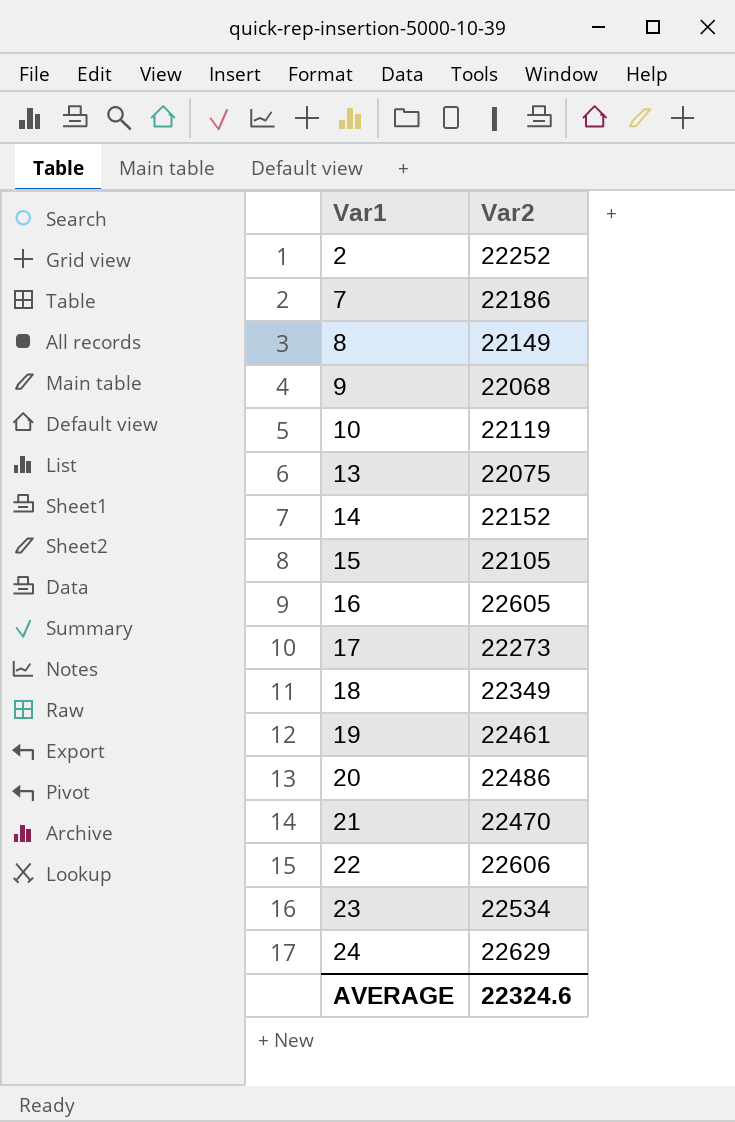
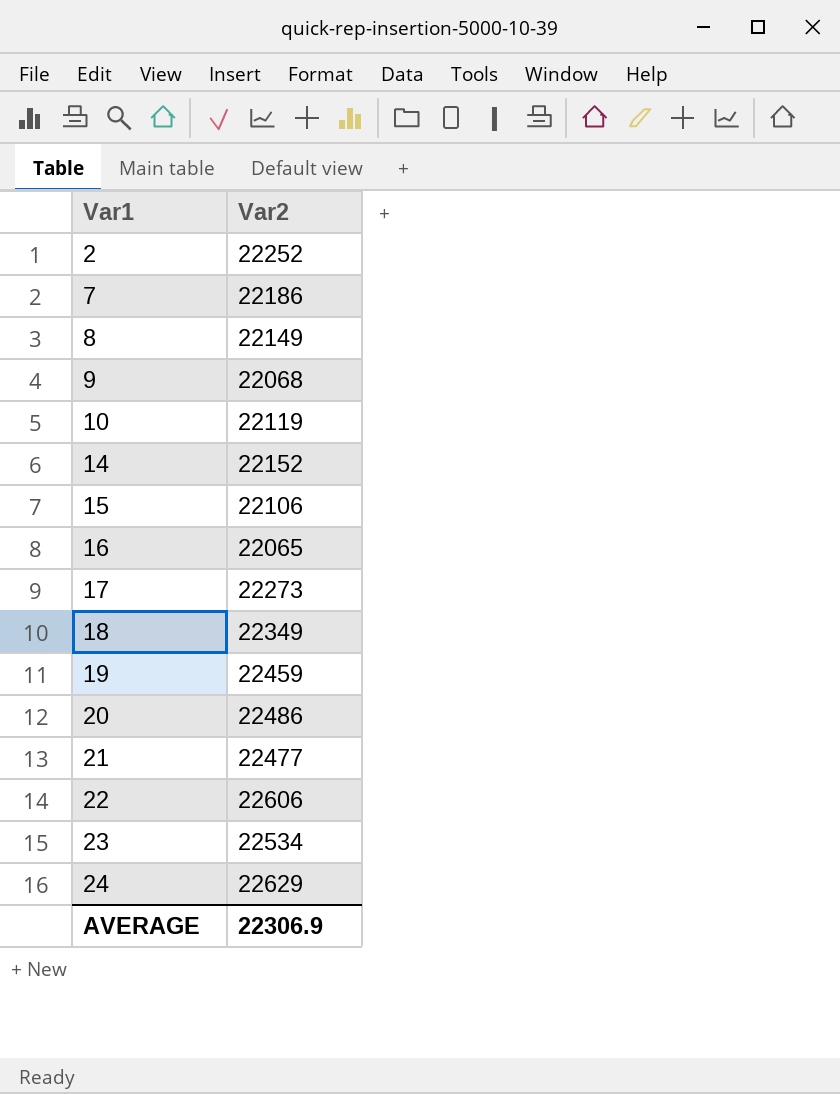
row 13: 22075 -> none
15 | Var2: 22105 -> 22106
16 | Var2: 22605 -> 22065
19 | Var2: 22461 -> 22459
21 | Var2: 22470 -> 22477
AVERAGE | Var2: 22324.6 -> 22306.9

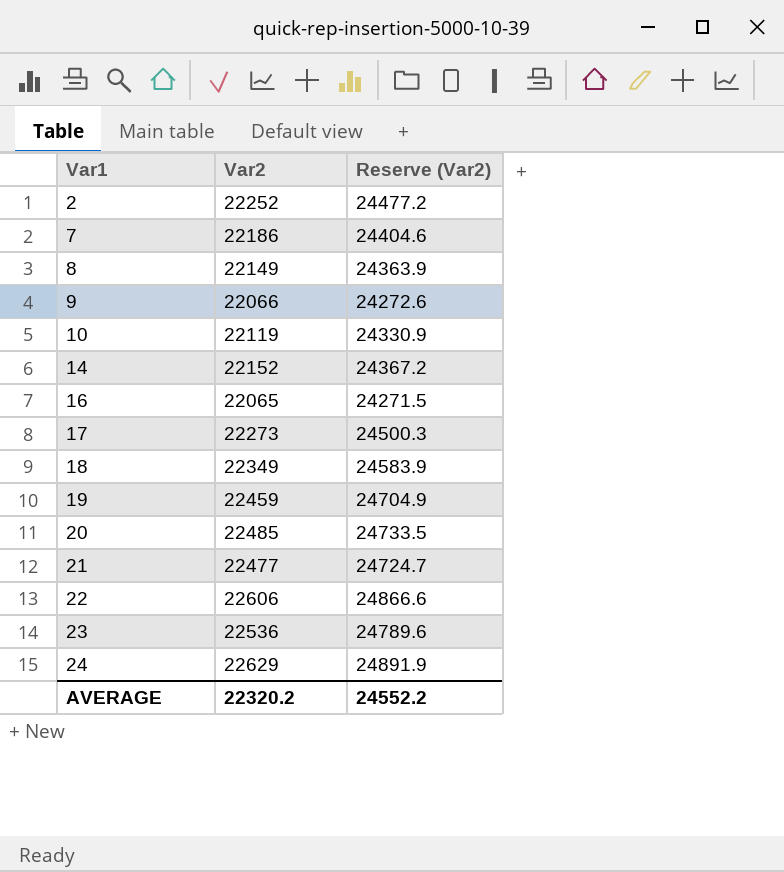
column Reserve (Var2) | formula: none -> [Var2] * 1.1
row 15: 22106 -> none
9 | Var2: 22068 -> 22066
20 | Var2: 22486 -> 22485
23 | Var2: 22534 -> 22536
AVERAGE | Var2: 22306.9 -> 22320.2

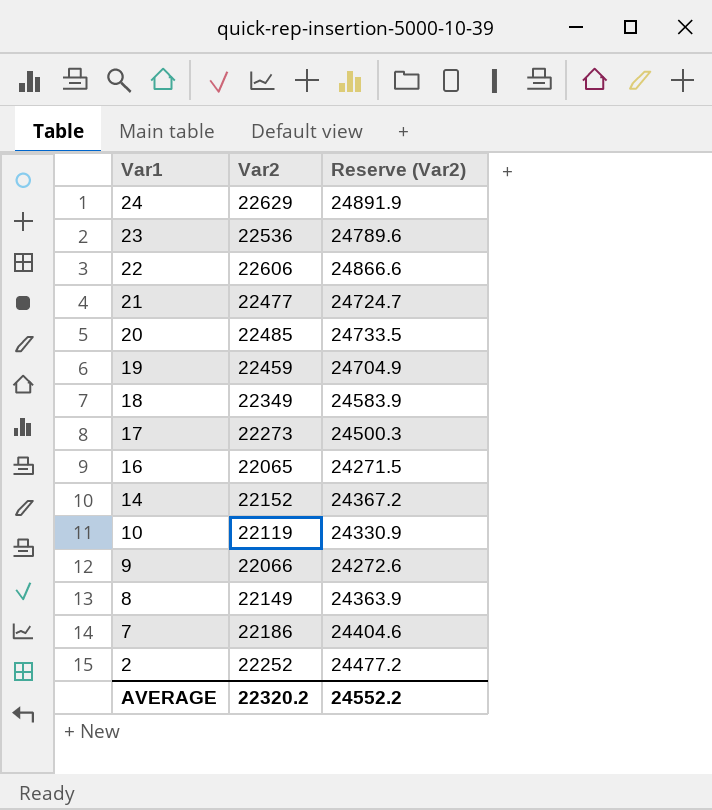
row order: Var1 ascending -> Var1 descending

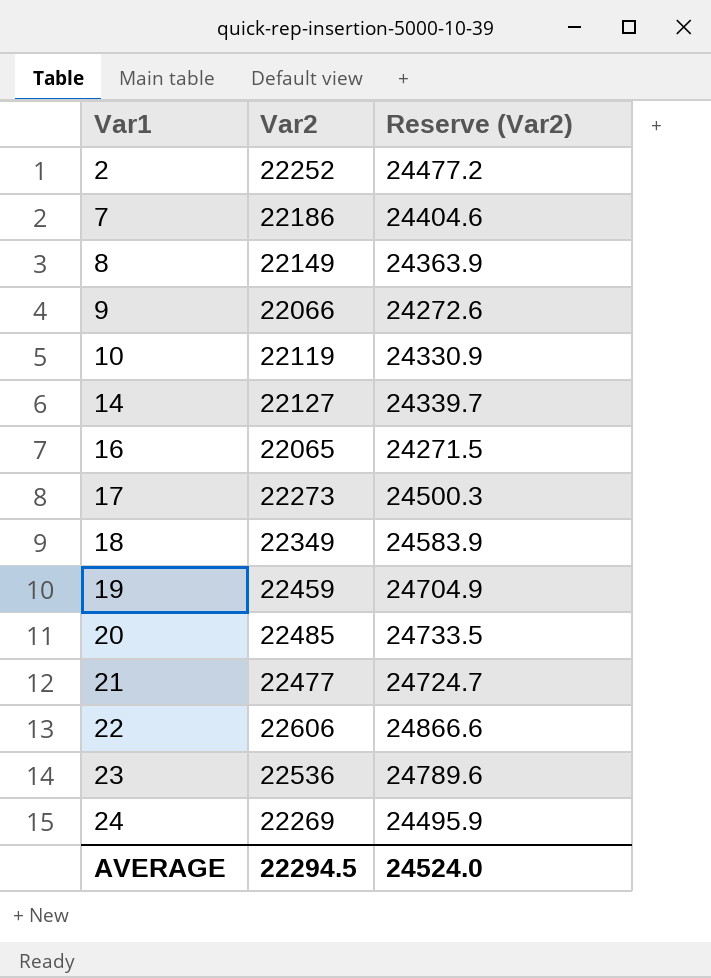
row order: Var1 descending -> Var1 ascending
14 | Var2: 22152 -> 22127
14 | Reserve (Var2): 24367.2 -> 24339.7
24 | Var2: 22629 -> 22269
24 | Reserve (Var2): 24891.9 -> 24495.9
AVERAGE | Var2: 22320.2 -> 22294.5
AVERAGE | Reserve (Var2): 24552.2 -> 24524.0

